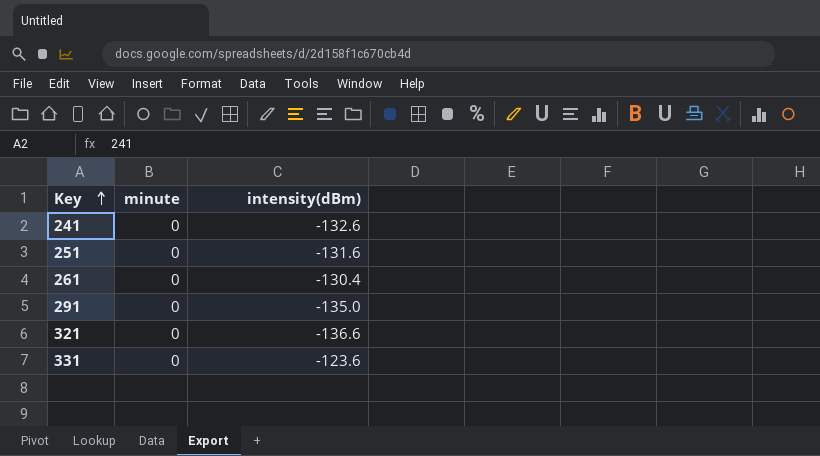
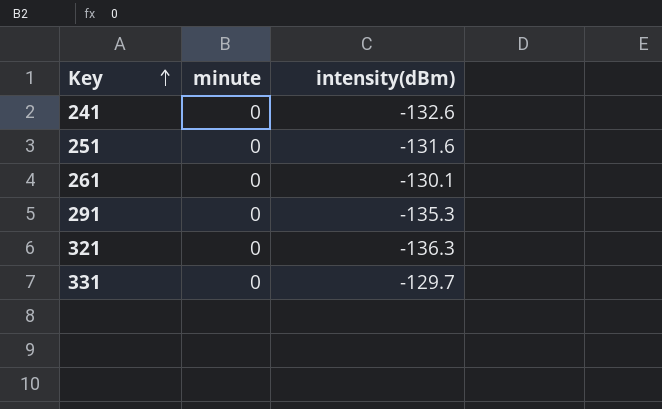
261 | intensity(dBm): -130.4 -> -130.1
291 | intensity(dBm): -135.0 -> -135.3
321 | intensity(dBm): -136.6 -> -136.3
331 | intensity(dBm): -123.6 -> -129.7

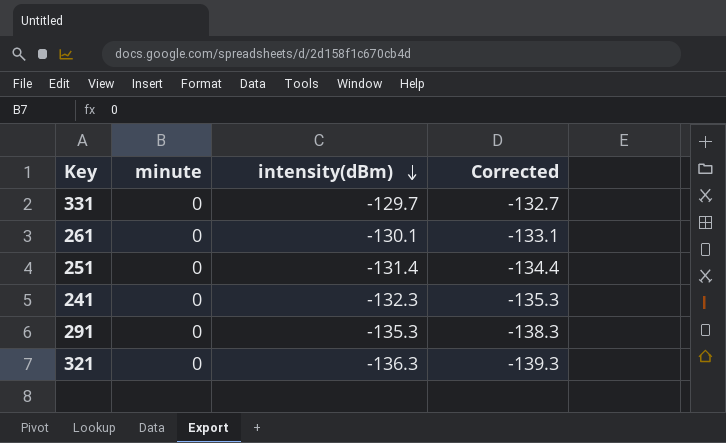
row order: Key ascending -> intensity(dBm) descending
column Corrected | formula: none -> [intensity(dBm)] - 3
251 | intensity(dBm): -131.6 -> -131.4
241 | intensity(dBm): -132.6 -> -132.3

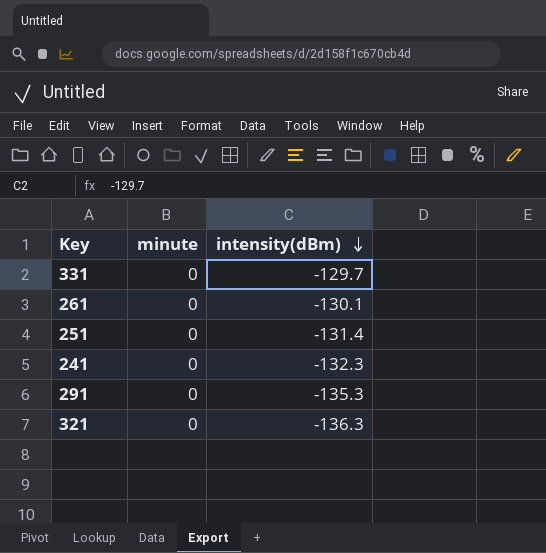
column Corrected | formula: [intensity(dBm)] - 3 -> none

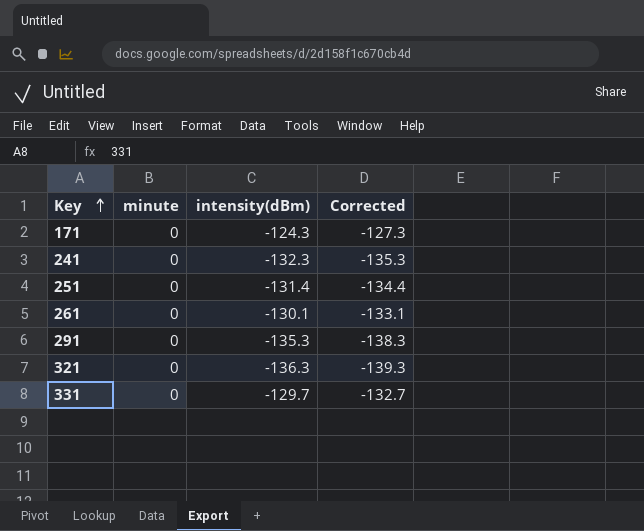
row order: intensity(dBm) descending -> Key ascending
column Corrected | formula: none -> [intensity(dBm)] - 3
row 171: none -> 0 | -124.3 | -127.3

